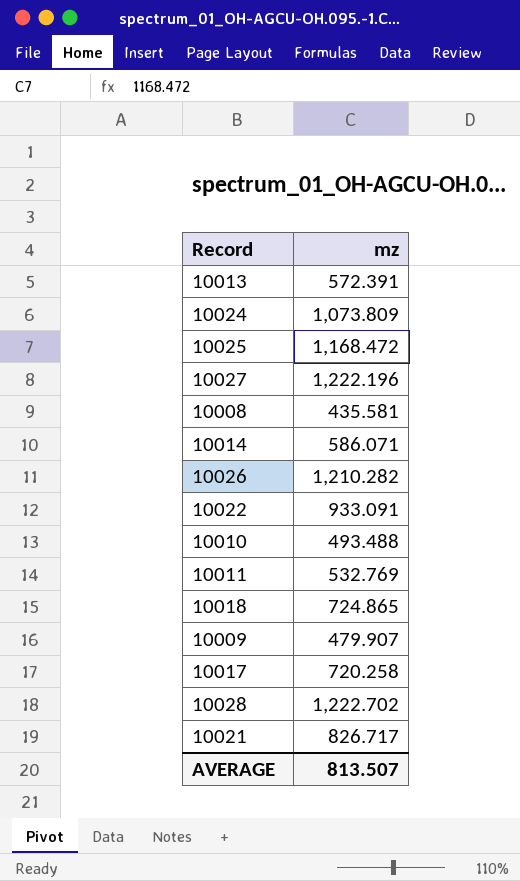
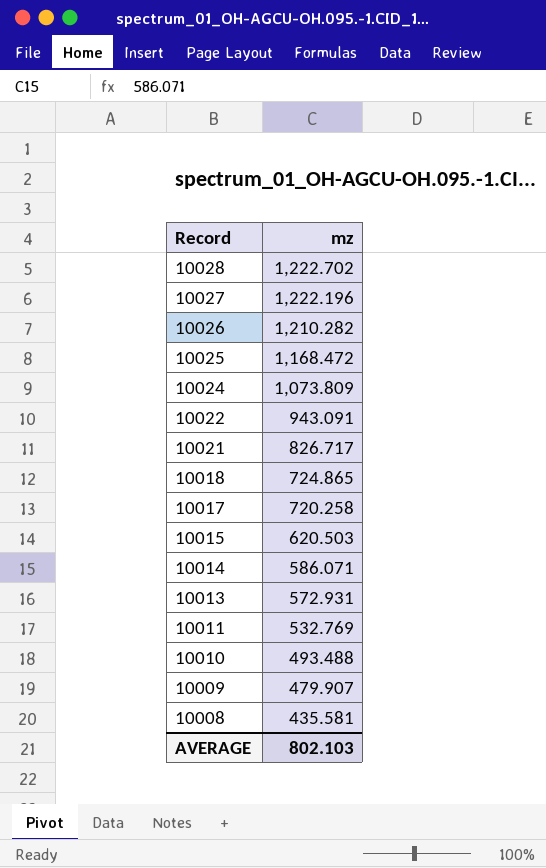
row order: none -> Record descending
10022 | mz: 933.091 -> 943.091
row 10015: none -> 620.503
10013 | mz: 572.391 -> 572.931
AVERAGE | mz: 813.507 -> 802.103

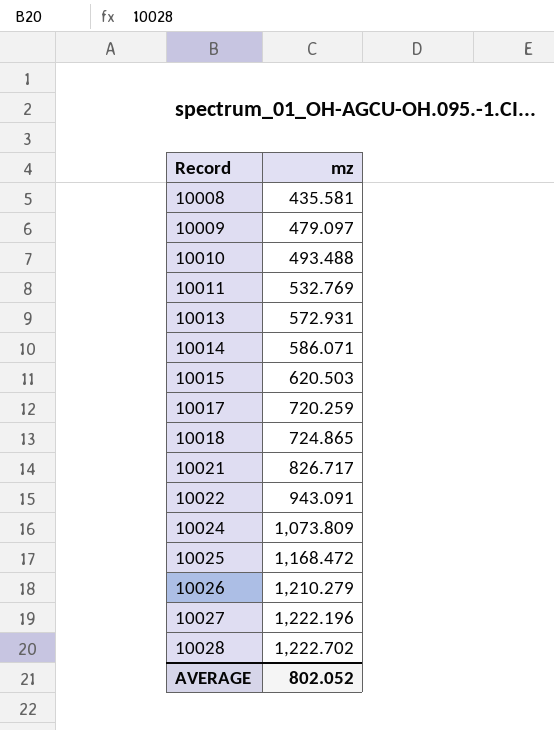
row order: Record descending -> Record ascending
10009 | mz: 479.907 -> 479.097
10017 | mz: 720.258 -> 720.259
10026 | mz: 1,210.282 -> 1,210.279
AVERAGE | mz: 802.103 -> 802.052

